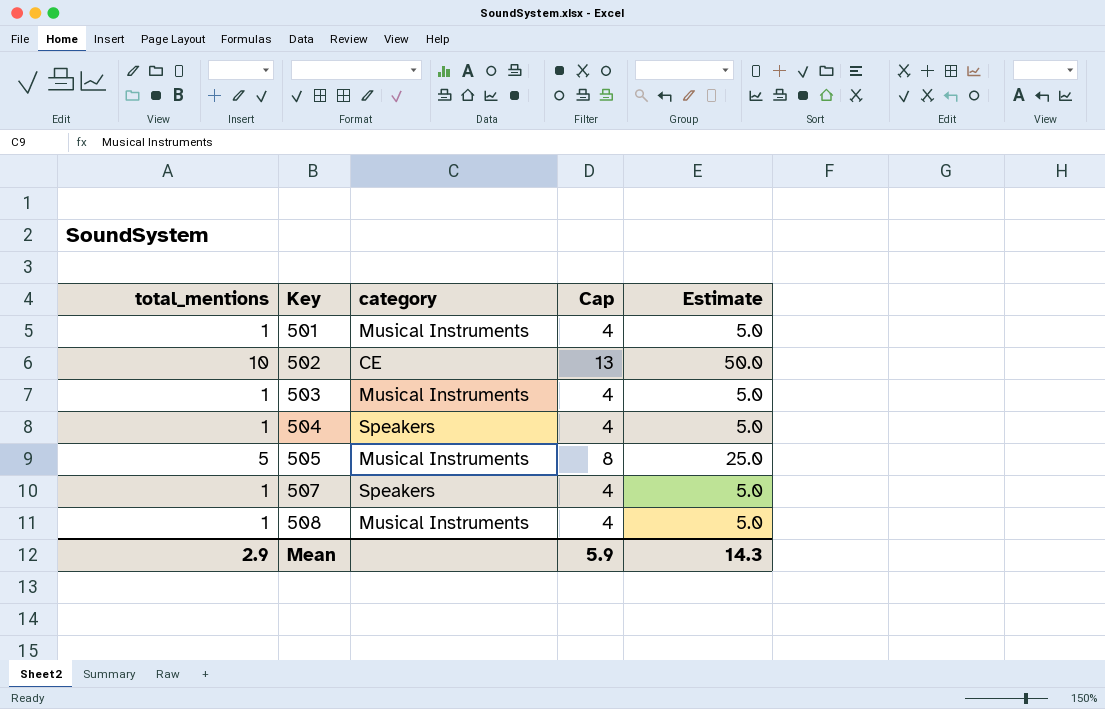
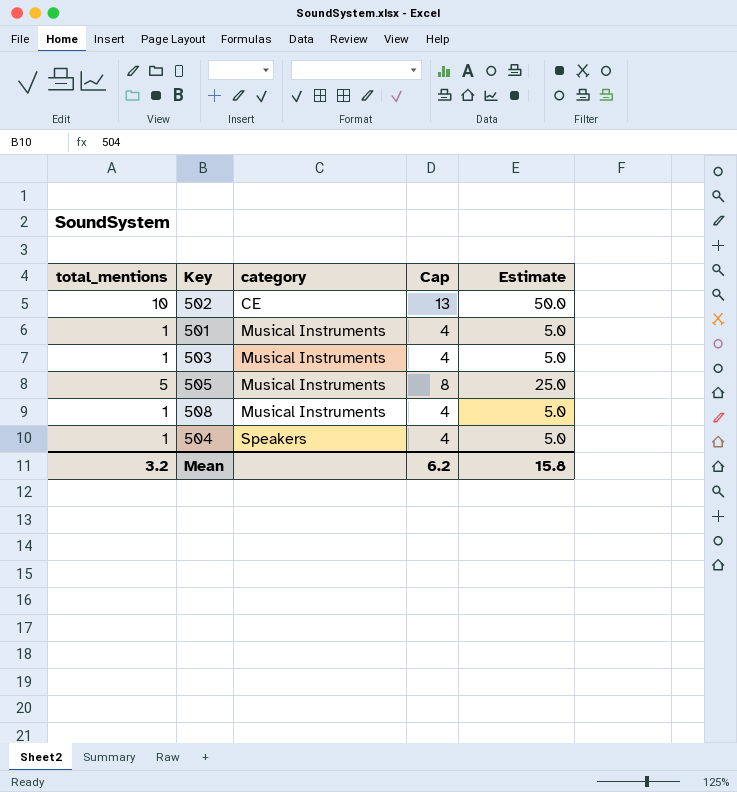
row order: Key ascending -> category ascending
row 507: 1 | Speakers | 4 | 5.0 -> none
Mean | total_mentions: 2.9 -> 3.2
Mean | Cap: 5.9 -> 6.2
Mean | Estimate: 14.3 -> 15.8

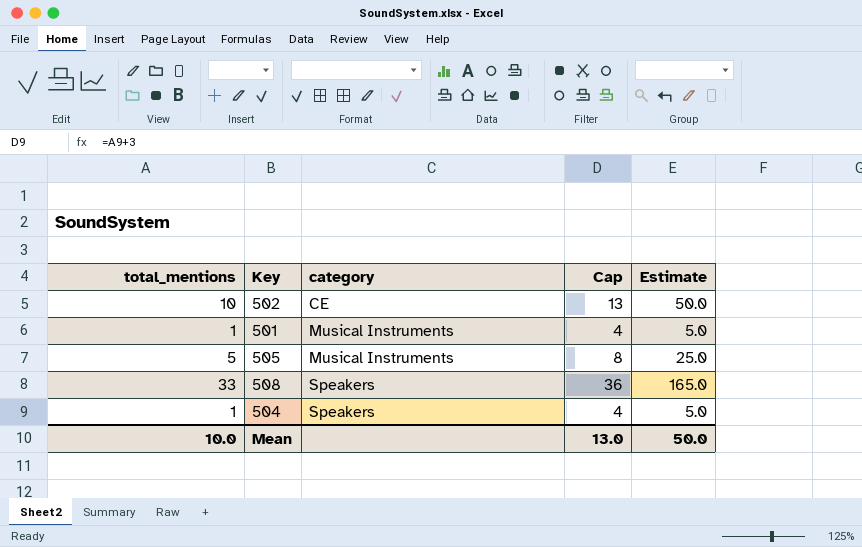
row 503: 1 | Musical Instruments | 4 | 5.0 -> none
508 | total_mentions: 1 -> 33
508 | category: Musical Instruments -> Speakers
508 | Cap: 4 -> 36
508 | Estimate: 5.0 -> 165.0
Mean | total_mentions: 3.2 -> 10.0
Mean | Cap: 6.2 -> 13.0
Mean | Estimate: 15.8 -> 50.0

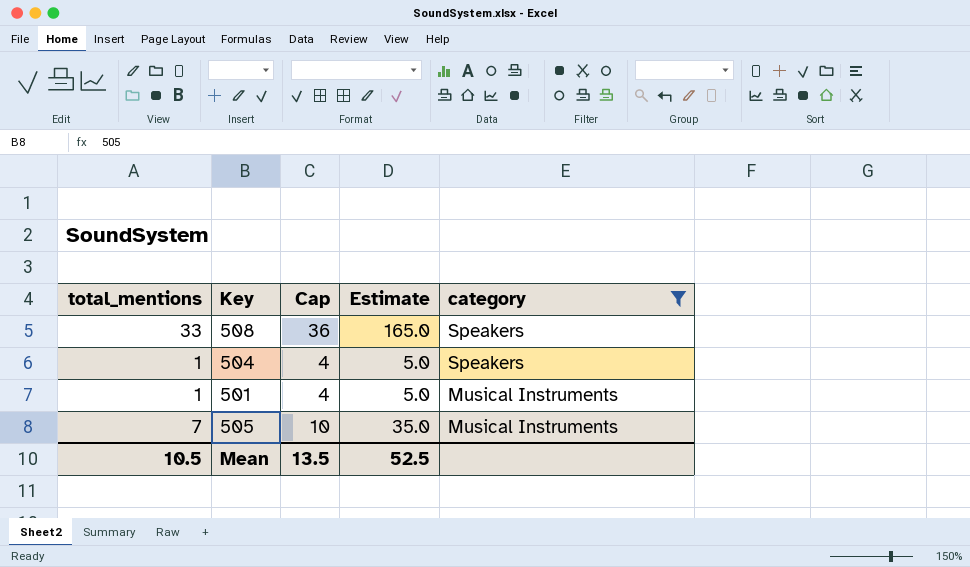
filter: none -> category != CE
row order: category ascending -> category descending
column category | position: 3 -> 5
505 | total_mentions: 5 -> 7
505 | Cap: 8 -> 10
505 | Estimate: 25.0 -> 35.0
Mean | total_mentions: 10.0 -> 10.5
Mean | Cap: 13.0 -> 13.5
Mean | Estimate: 50.0 -> 52.5

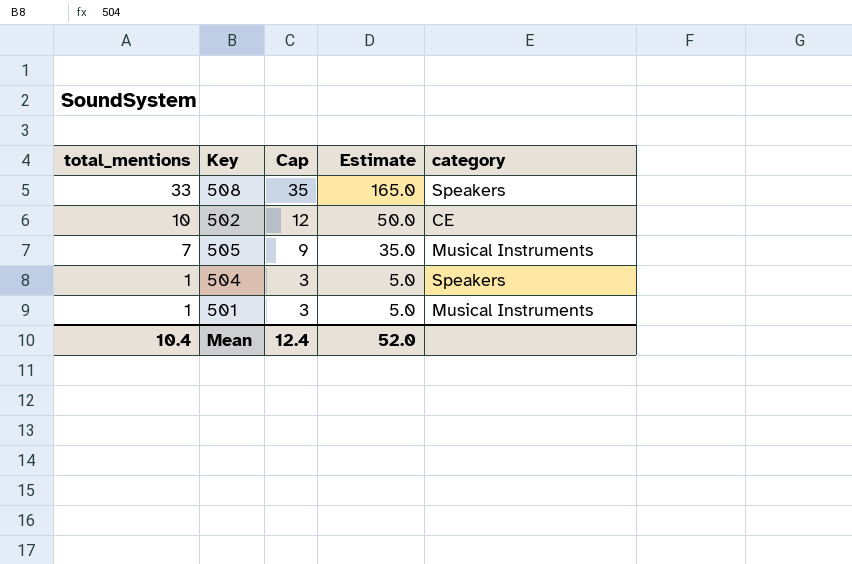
filter: category != CE -> none
row order: category descending -> total_mentions descending
column Cap | formula: [total_mentions] + 3 -> [total_mentions] + 2
Mean | total_mentions: 10.5 -> 10.4
Mean | Cap: 13.5 -> 12.4
Mean | Estimate: 52.5 -> 52.0

